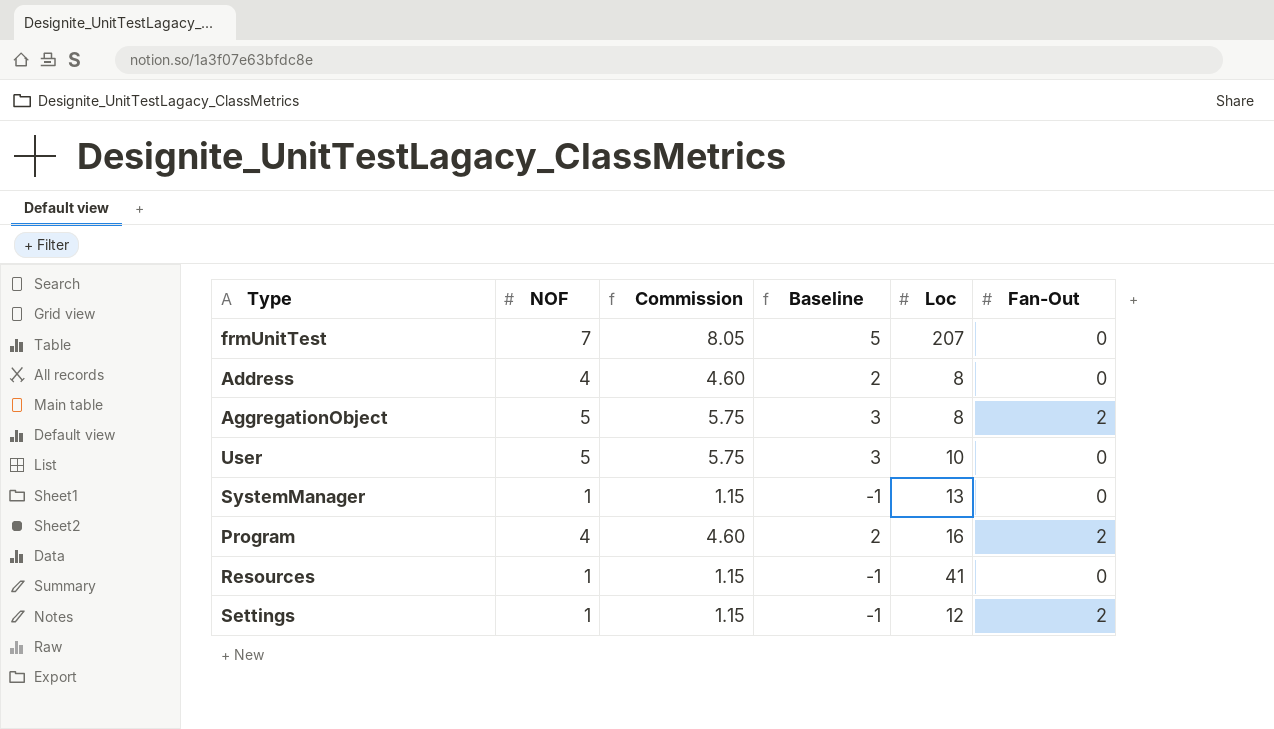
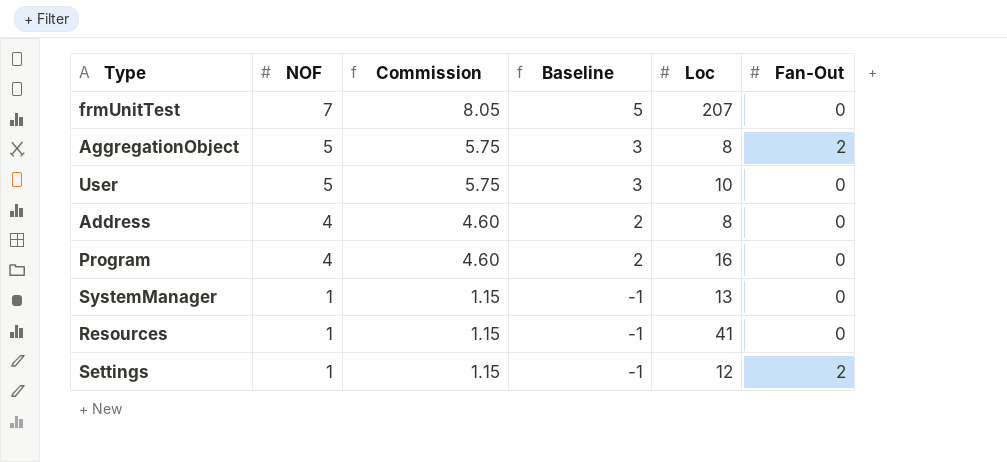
row order: none -> NOF descending
Program | Fan-Out: 2 -> 0

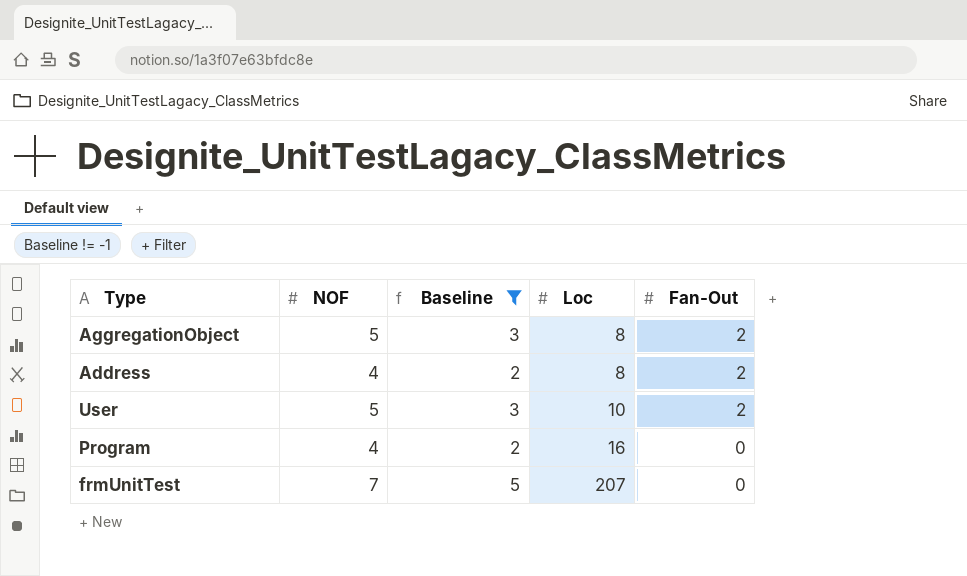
filter: none -> Baseline != -1
row order: NOF descending -> Loc ascending
column Commission | formula: [NOF] * 1.15 -> none
Address | Fan-Out: 0 -> 2
User | Fan-Out: 0 -> 2

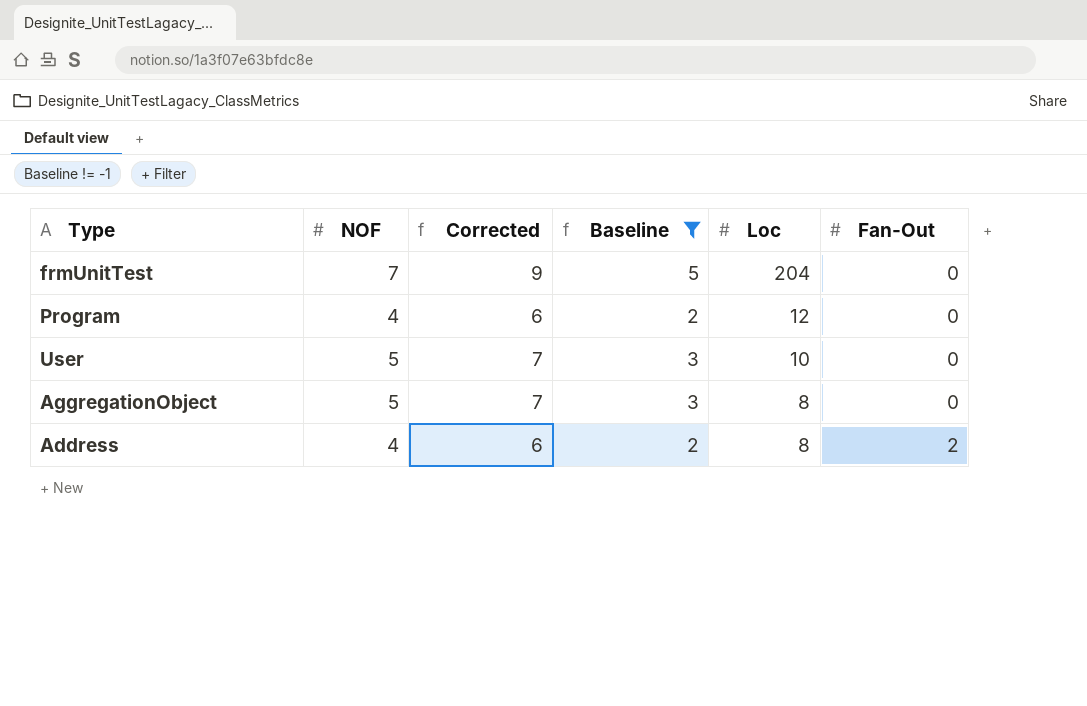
row order: Loc ascending -> Loc descending
column Corrected | formula: none -> [NOF] + 2
frmUnitTest | Loc: 207 -> 204
Program | Loc: 16 -> 12
User | Fan-Out: 2 -> 0
AggregationObject | Fan-Out: 2 -> 0

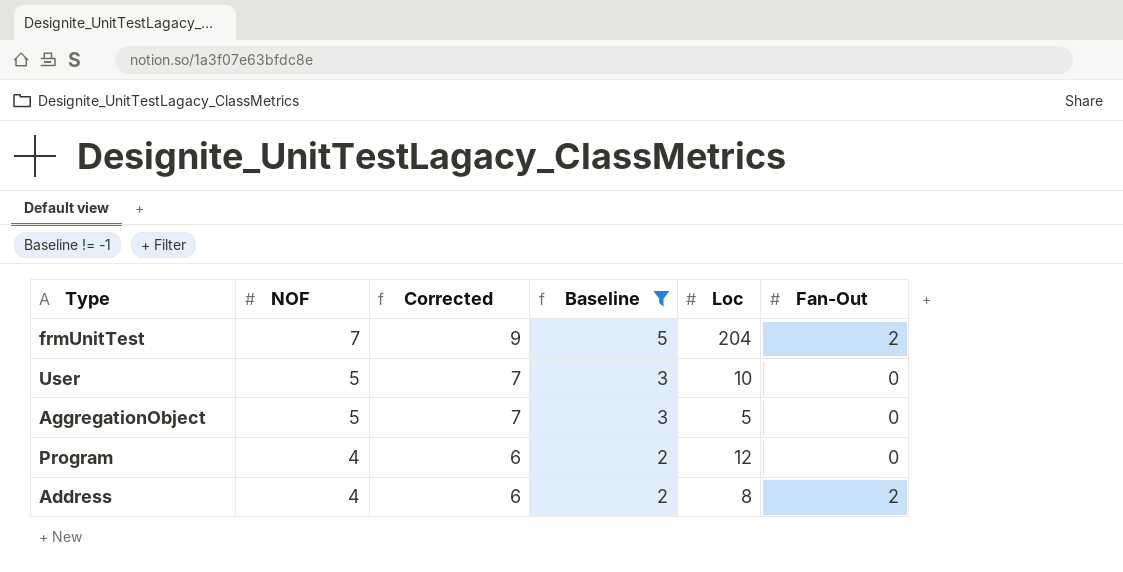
row order: Loc descending -> NOF descending
frmUnitTest | Fan-Out: 0 -> 2
AggregationObject | Loc: 8 -> 5

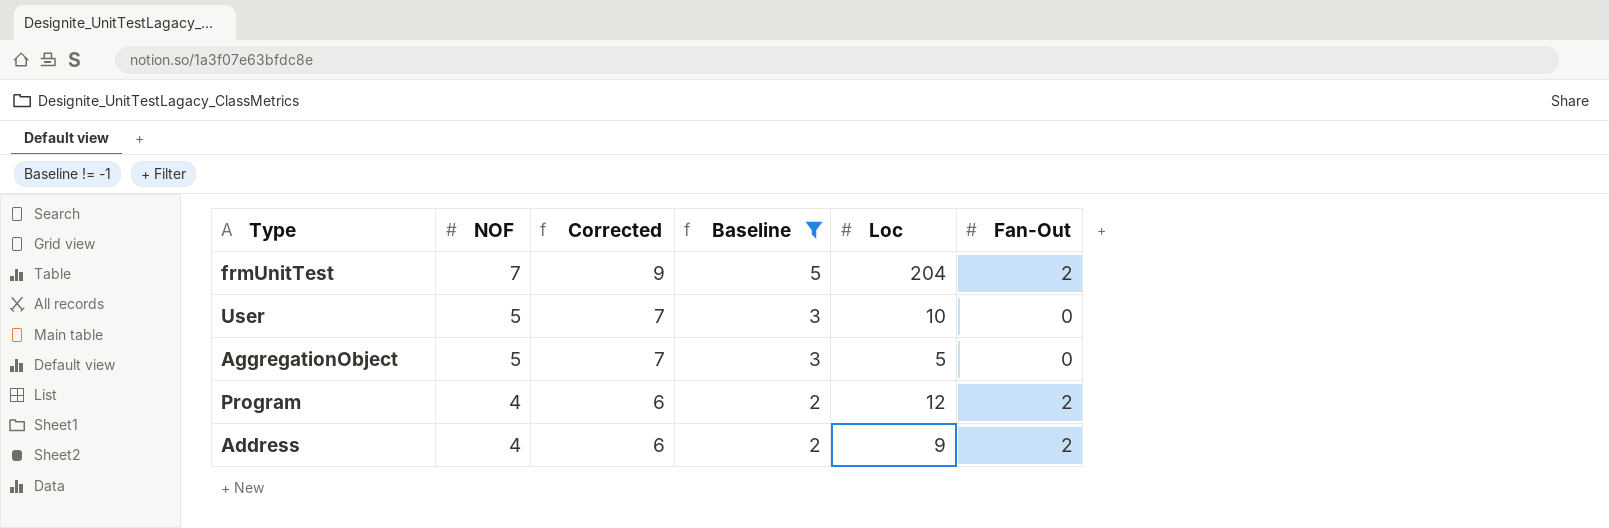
Program | Fan-Out: 0 -> 2
Address | Loc: 8 -> 9

